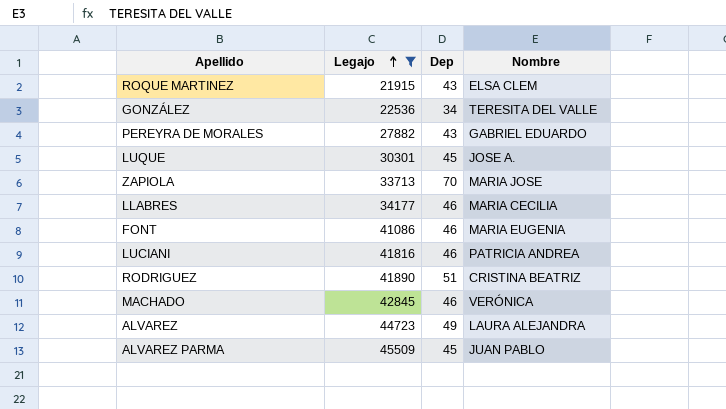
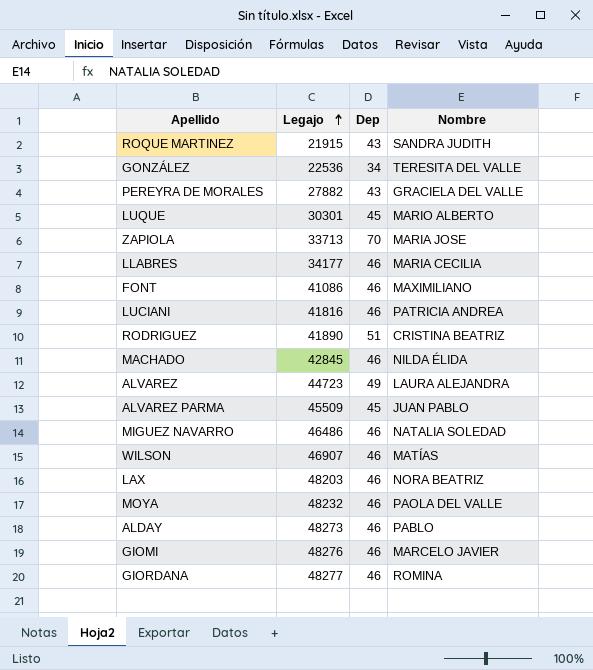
filter: Legajo <= 45509 -> none
ROQUE MARTINEZ | Nombre: ELSA CLEM -> SANDRA JUDITH
PEREYRA DE MORALES | Nombre: GABRIEL EDUARDO -> GRACIELA DEL VALLE
LUQUE | Nombre: JOSE A. -> MARIO ALBERTO
FONT | Nombre: MARIA EUGENIA -> MAXIMILIANO
MACHADO | Nombre: VERÓNICA -> NILDA ÉLIDA

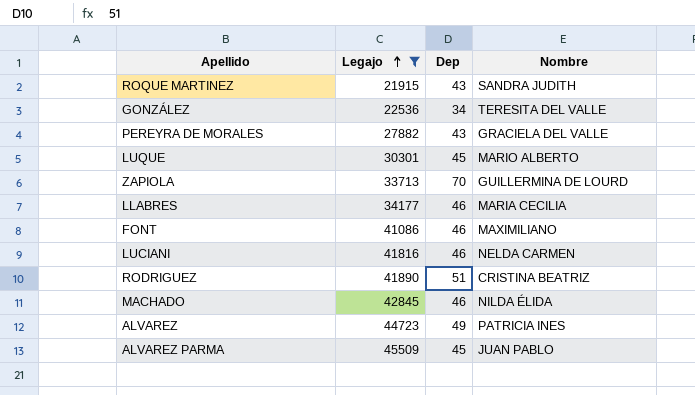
filter: none -> Legajo <= 45509
ZAPIOLA | Nombre: MARIA JOSE -> GUILLERMINA DE LOURD
LUCIANI | Nombre: PATRICIA ANDREA -> NELDA CARMEN
ALVAREZ | Nombre: LAURA ALEJANDRA -> PATRICIA INES

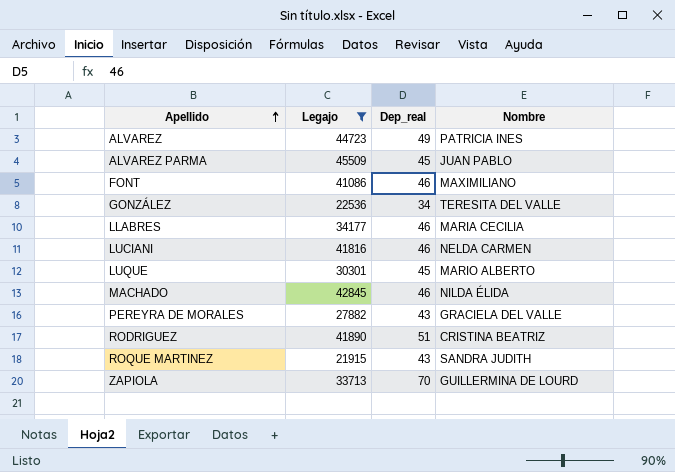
row order: Legajo ascending -> Apellido ascending
column name: Dep -> Dep_real

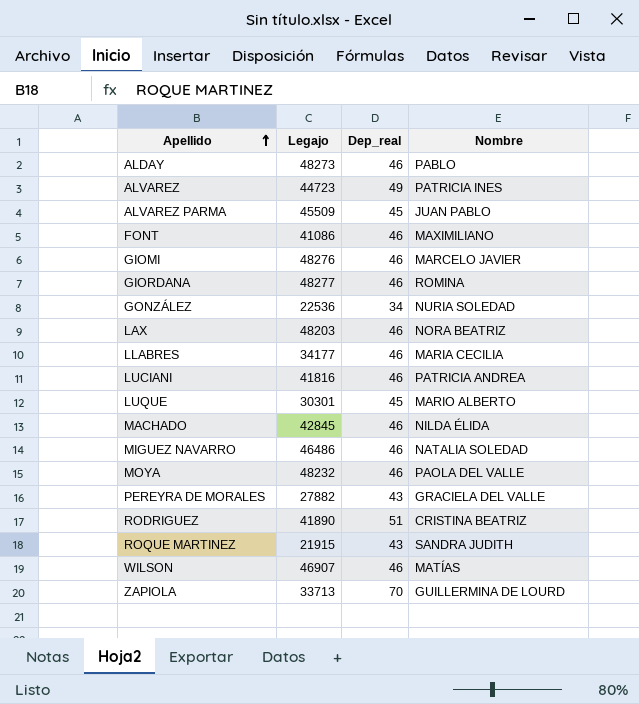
filter: Legajo <= 45509 -> none
GONZÁLEZ | Nombre: TERESITA DEL VALLE -> NURIA SOLEDAD
LUCIANI | Nombre: NELDA CARMEN -> PATRICIA ANDREA

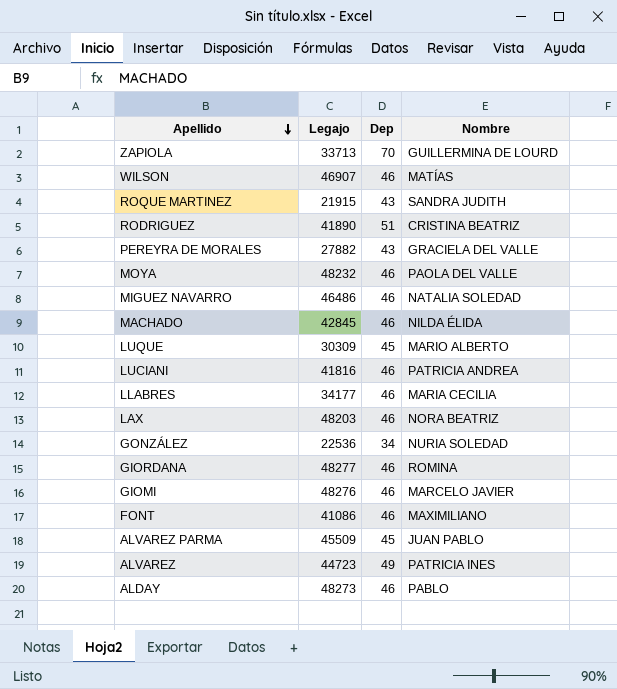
row order: Apellido ascending -> Apellido descending
column name: Dep_real -> Dep
LUQUE | Legajo: 30301 -> 30309

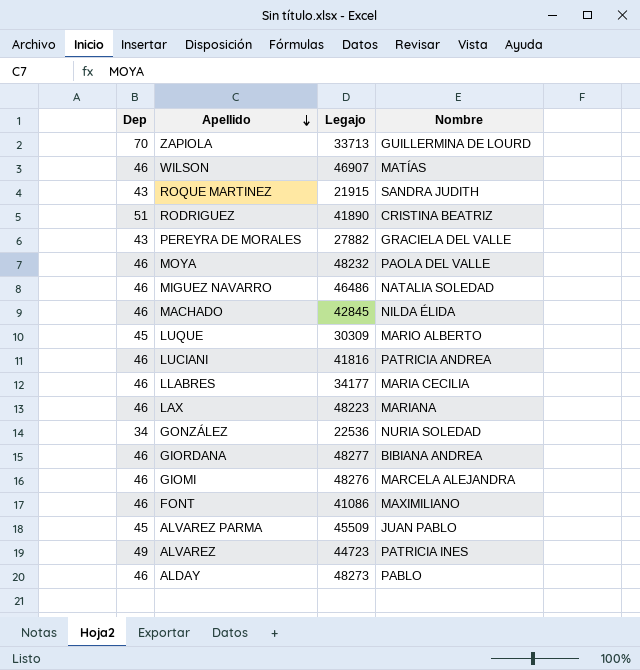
column Dep | position: 3 -> 1
LAX | Legajo: 48203 -> 48223
LAX | Nombre: NORA BEATRIZ -> MARIANA
GIORDANA | Nombre: ROMINA -> BIBIANA ANDREA
GIOMI | Nombre: MARCELO JAVIER -> MARCELA ALEJANDRA

